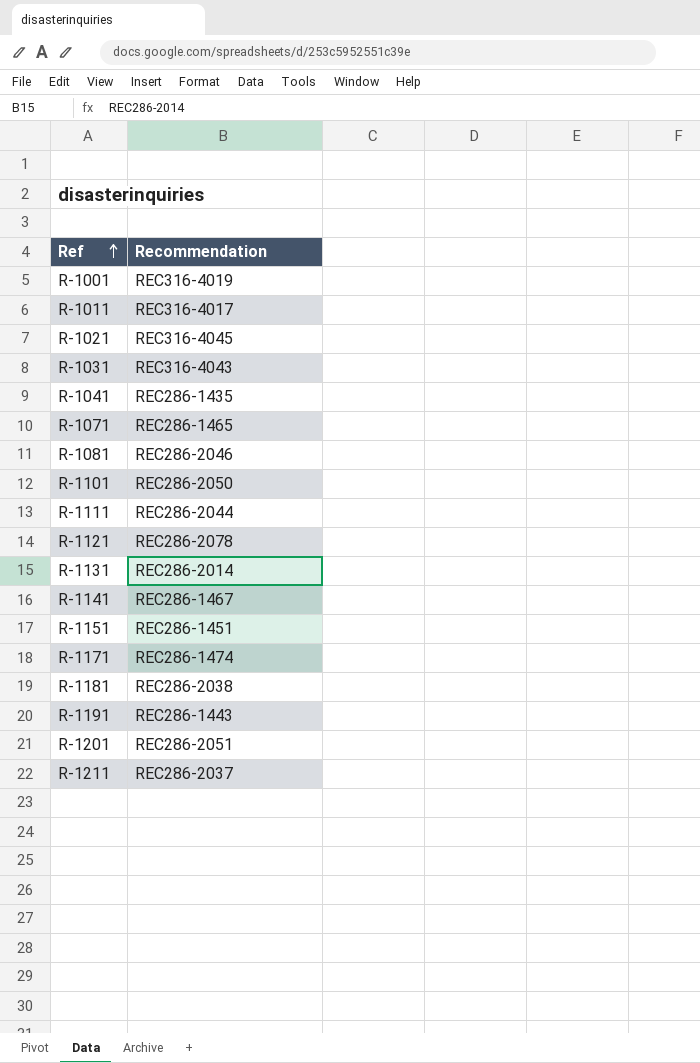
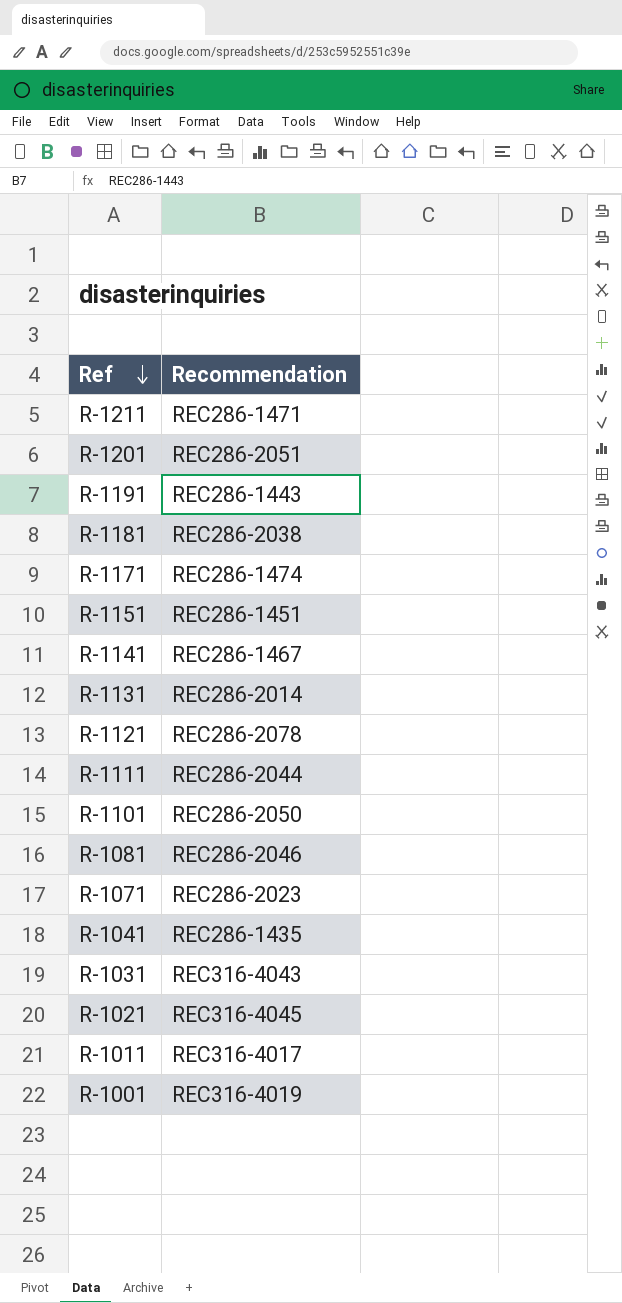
row order: Ref ascending -> Ref descending
R-1211 | Recommendation: REC286-2037 -> REC286-1471
R-1071 | Recommendation: REC286-1465 -> REC286-2023

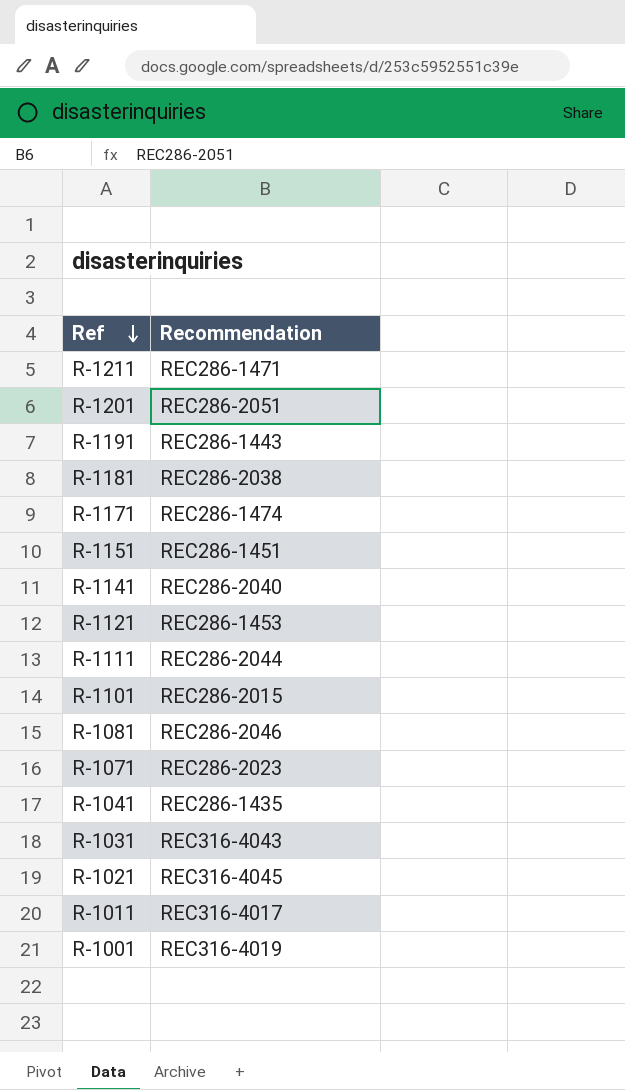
row R-1131: REC286-2014 -> none
R-1141 | Recommendation: REC286-1467 -> REC286-2040
R-1121 | Recommendation: REC286-2078 -> REC286-1453
R-1101 | Recommendation: REC286-2050 -> REC286-2015

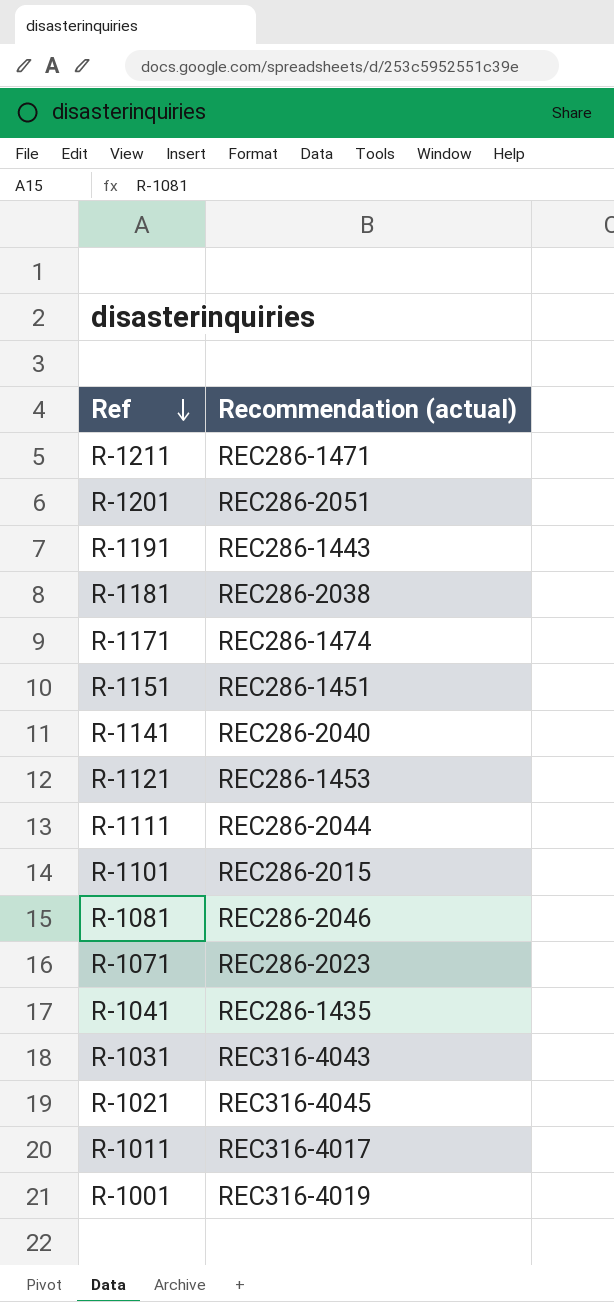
column name: Recommendation -> Recommendation (actual)

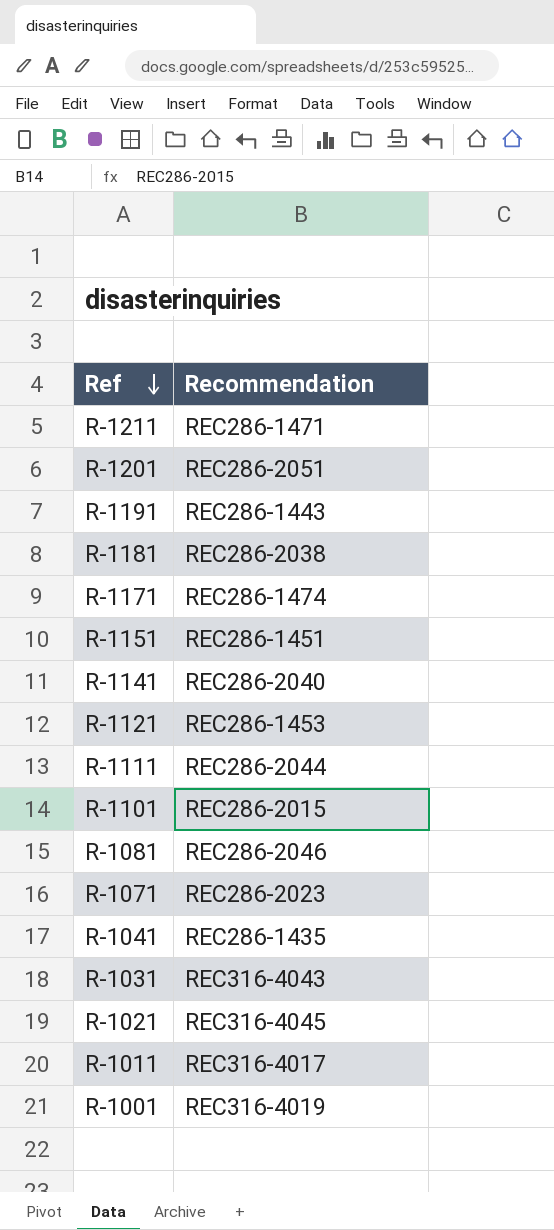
column name: Recommendation (actual) -> Recommendation

